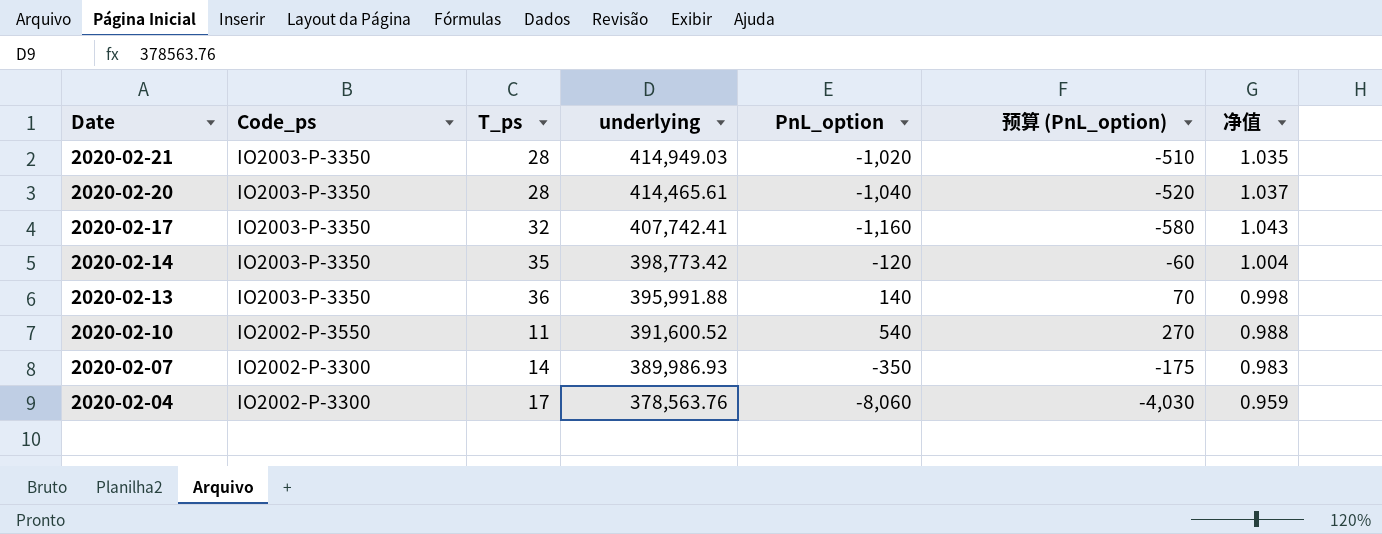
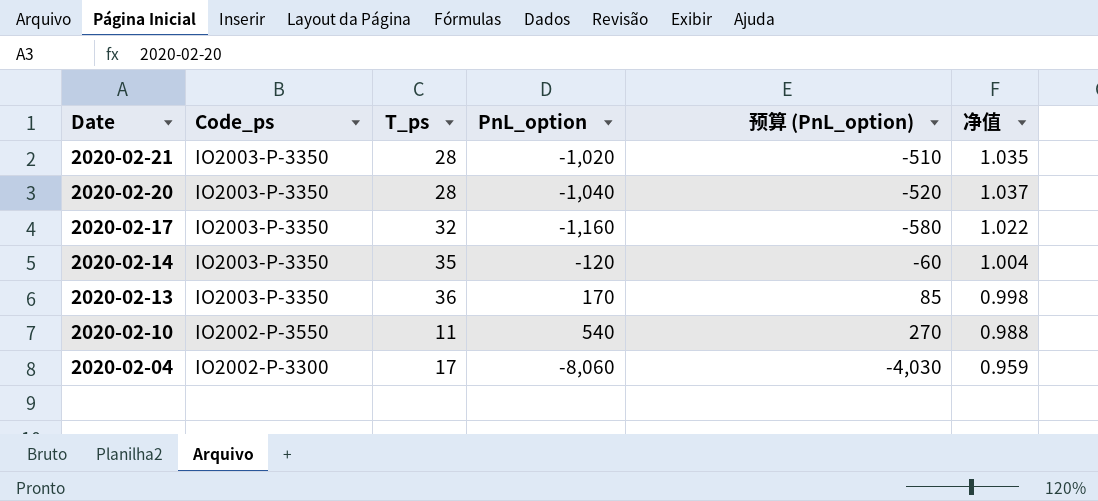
column underlying | position: 4 -> none
row 2020-02-07: IO2002-P-3300 | 14 | 389,986.93 | -350 | -175 | 0.983 -> none
2020-02-17 | 净值: 1.043 -> 1.022
2020-02-13 | PnL_option: 140 -> 170
2020-02-13 | 预算 (PnL_option): 70 -> 85

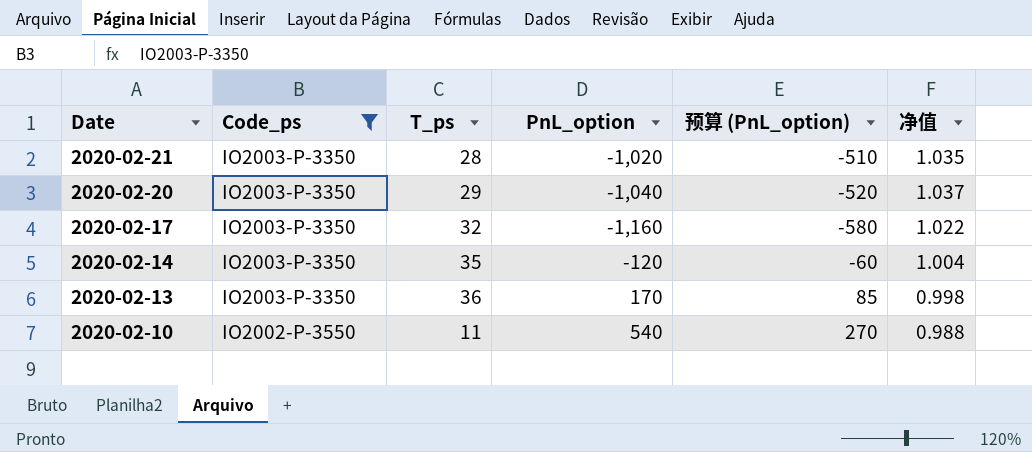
filter: none -> Code_ps != IO2002-P-3300
2020-02-20 | T_ps: 28 -> 29

